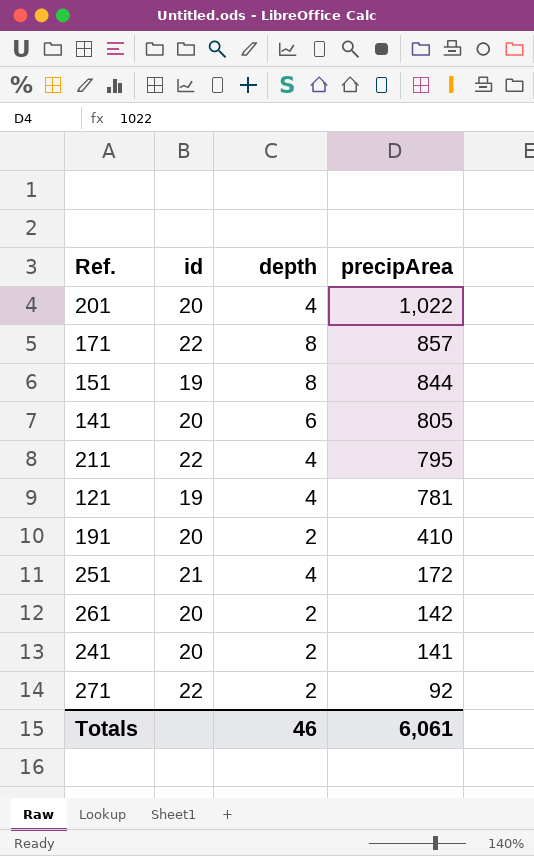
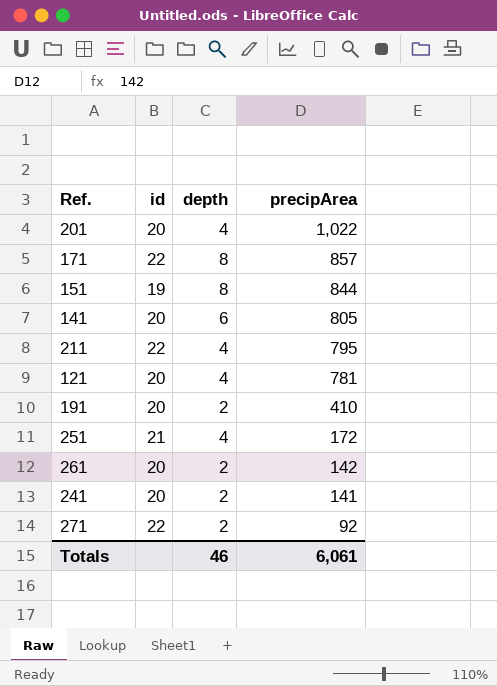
121 | id: 19 -> 20

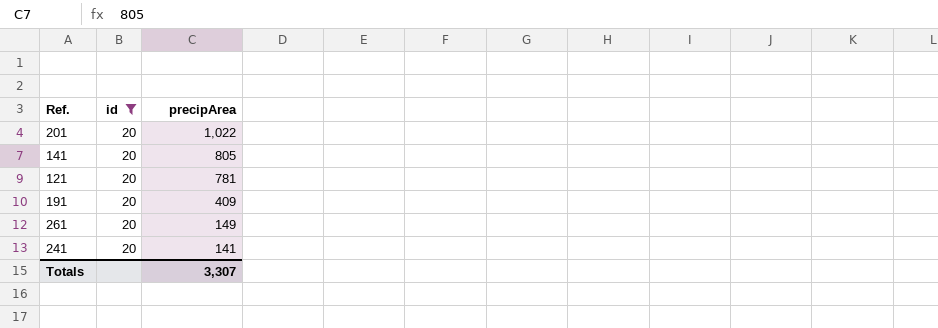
filter: none -> id = 20
column depth | position: 3 -> none
191 | precipArea: 410 -> 409
261 | precipArea: 142 -> 149
Totals | precipArea: 6,061 -> 3,307

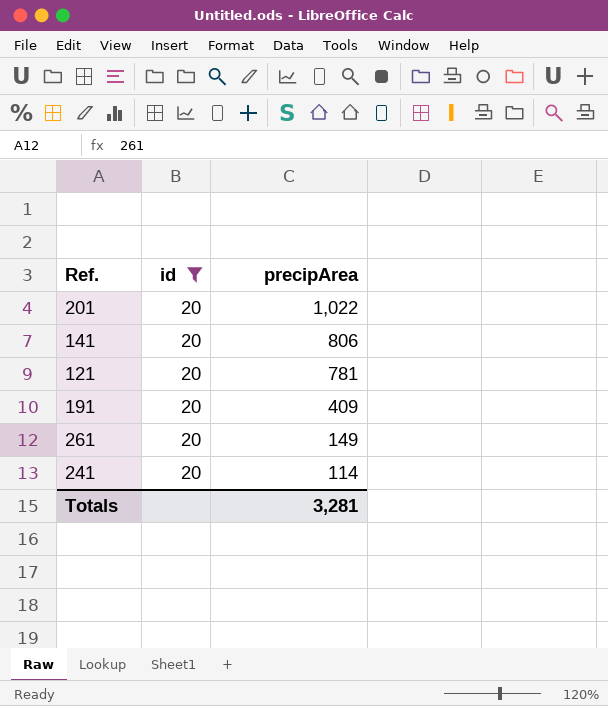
141 | precipArea: 805 -> 806
241 | precipArea: 141 -> 114
Totals | precipArea: 3,307 -> 3,281

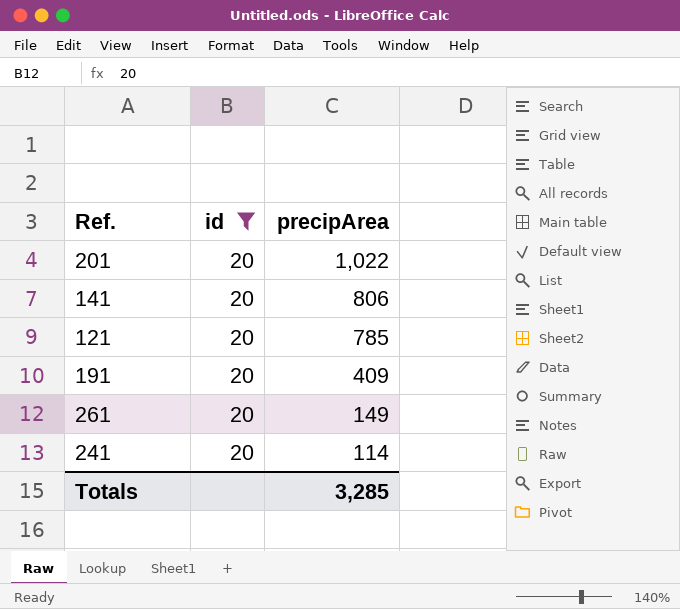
121 | precipArea: 781 -> 785
Totals | precipArea: 3,281 -> 3,285

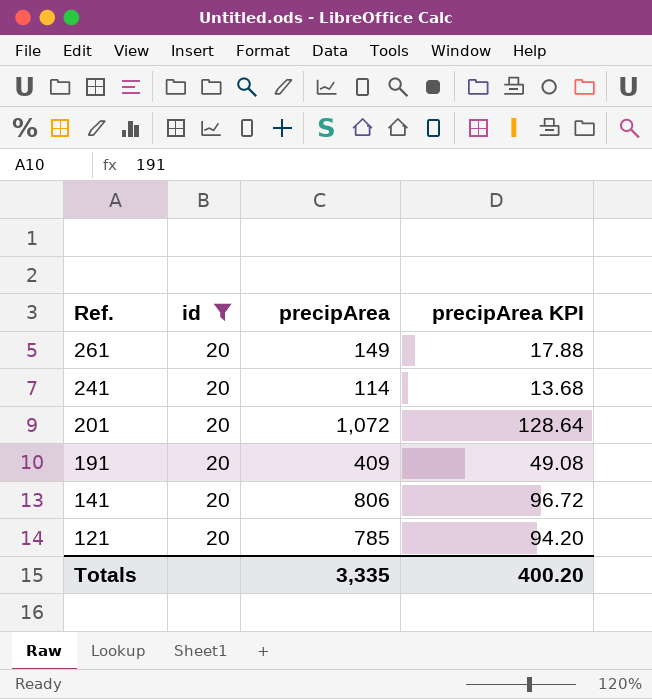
row order: precipArea descending -> Ref. descending
column precipArea KPI | formula: none -> [precipArea] * 0.12
201 | precipArea: 1,022 -> 1,072
Totals | precipArea: 3,285 -> 3,335

